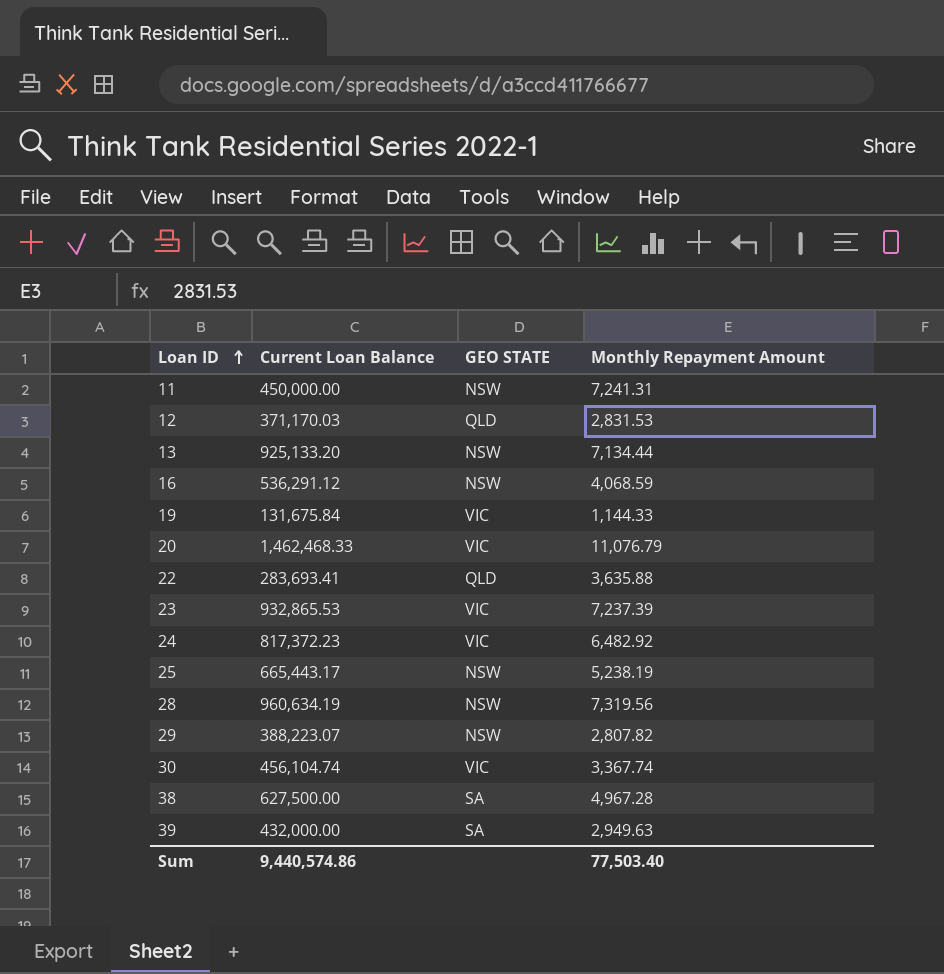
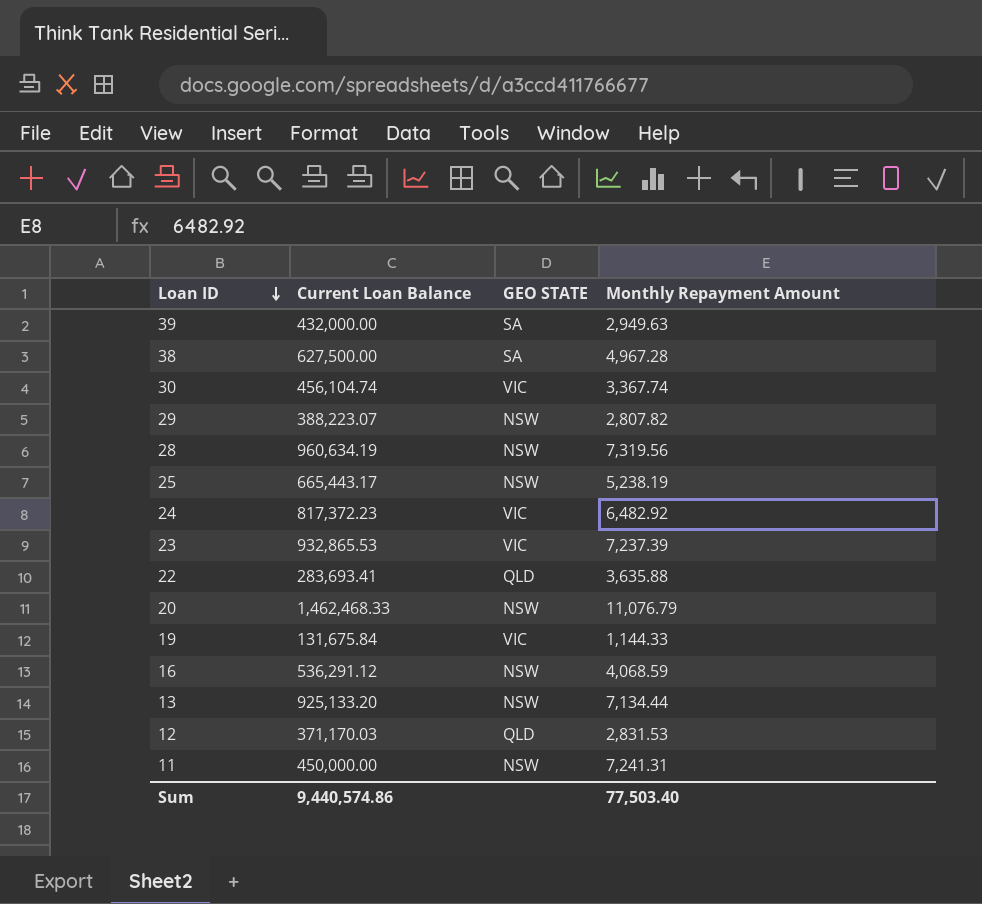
row order: Loan ID ascending -> Loan ID descending
20 | GEO STATE: VIC -> NSW

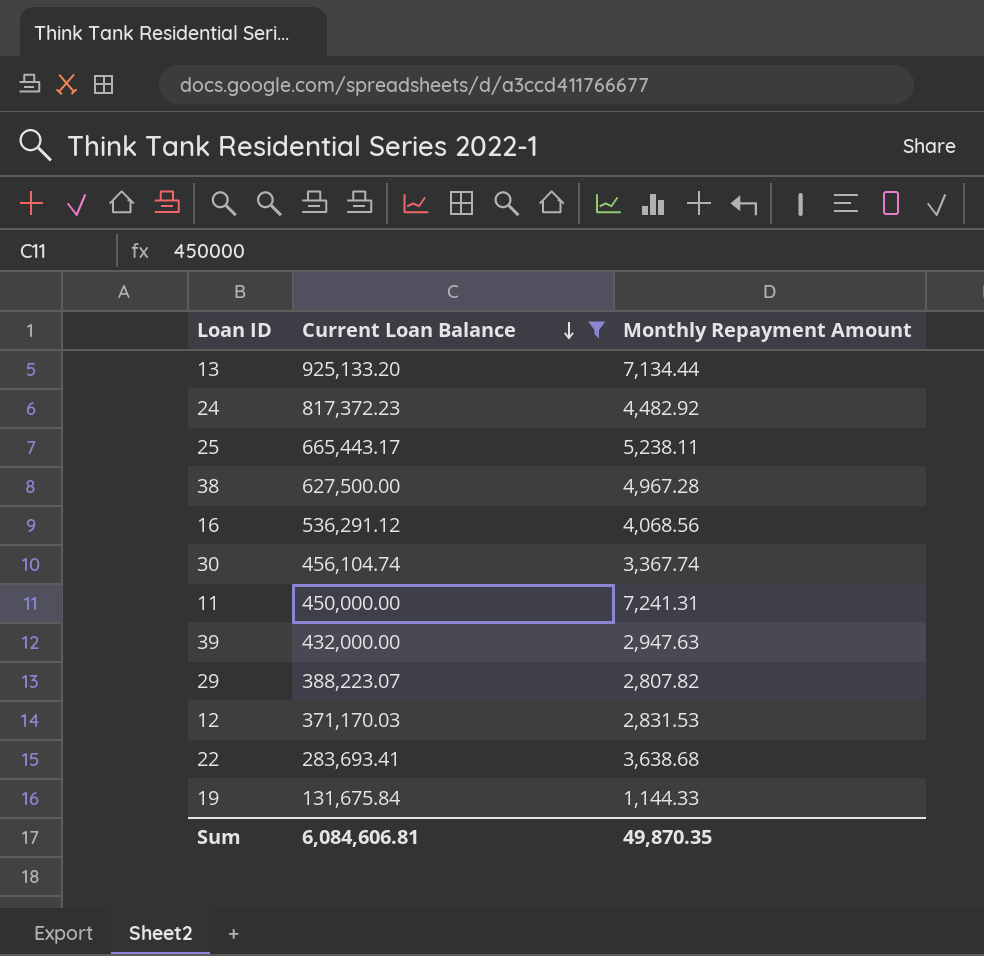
filter: none -> Current Loan Balance <= 925,133.20
row order: Loan ID descending -> Current Loan Balance descending
column GEO STATE | position: 3 -> none
24 | Monthly Repayment Amount: 6,482.92 -> 4,482.92
25 | Monthly Repayment Amount: 5,238.19 -> 5,238.11
16 | Monthly Repayment Amount: 4,068.59 -> 4,068.56
39 | Monthly Repayment Amount: 2,949.63 -> 2,947.63
22 | Monthly Repayment Amount: 3,635.88 -> 3,638.68
Sum | Current Loan Balance: 9,440,574.86 -> 6,084,606.81
Sum | Monthly Repayment Amount: 77,503.40 -> 49,870.35

